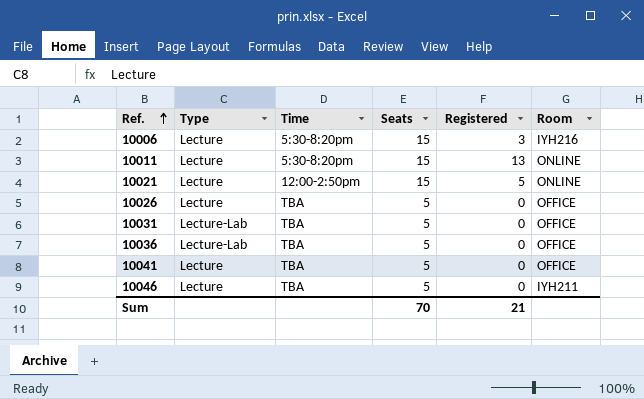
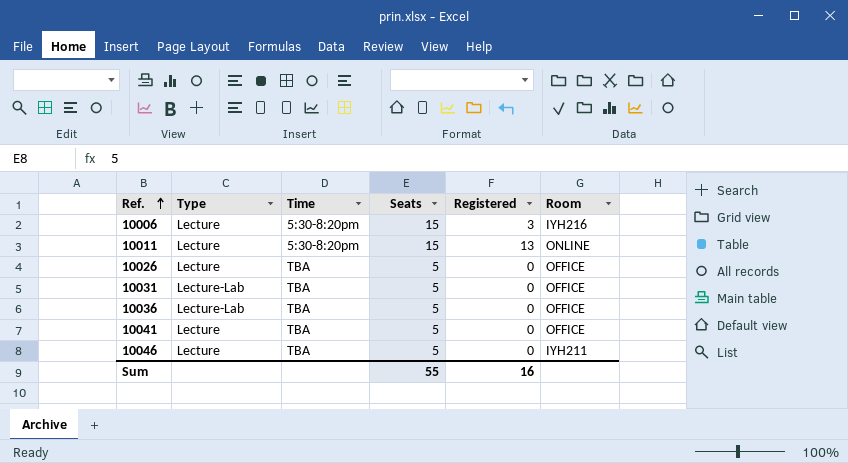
row 10021: Lecture | 12:00-2:50pm | 15 | 5 | ONLINE -> none
Sum | Seats: 70 -> 55
Sum | Registered: 21 -> 16

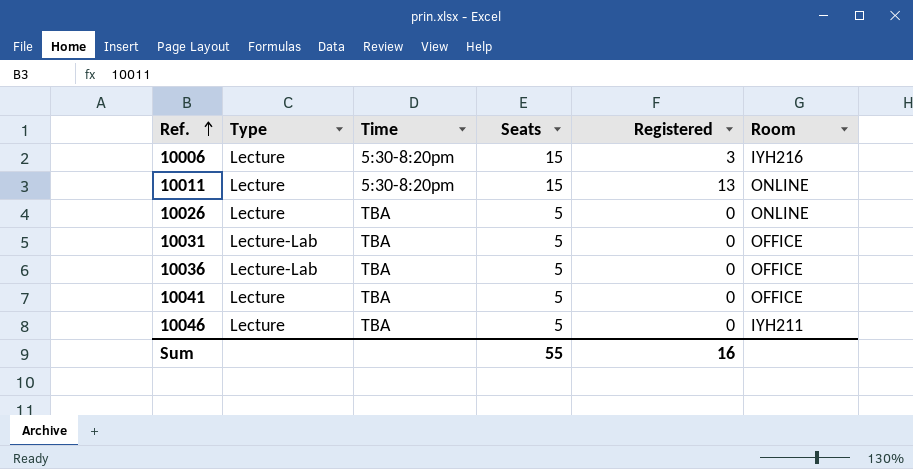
10026 | Room: OFFICE -> ONLINE

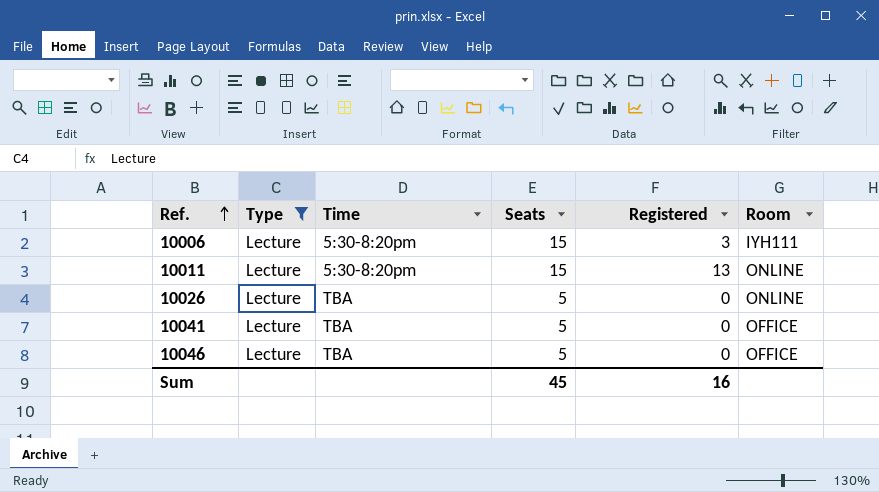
filter: none -> Type = Lecture
10006 | Room: IYH216 -> IYH111
10046 | Room: IYH211 -> OFFICE
Sum | Seats: 55 -> 45

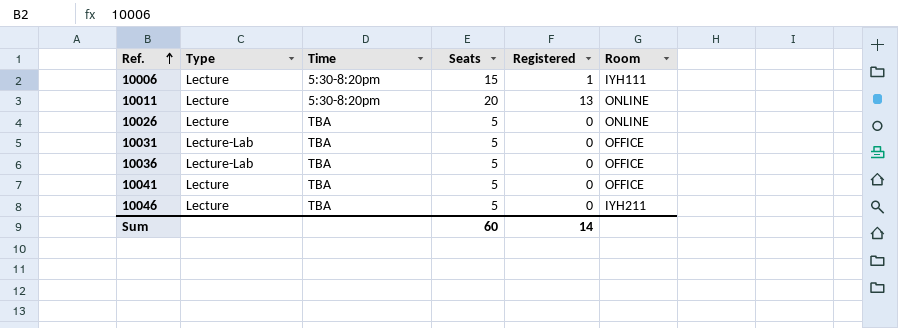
filter: Type = Lecture -> none
10006 | Registered: 3 -> 1
10011 | Seats: 15 -> 20
10046 | Room: OFFICE -> IYH211
Sum | Seats: 45 -> 60
Sum | Registered: 16 -> 14

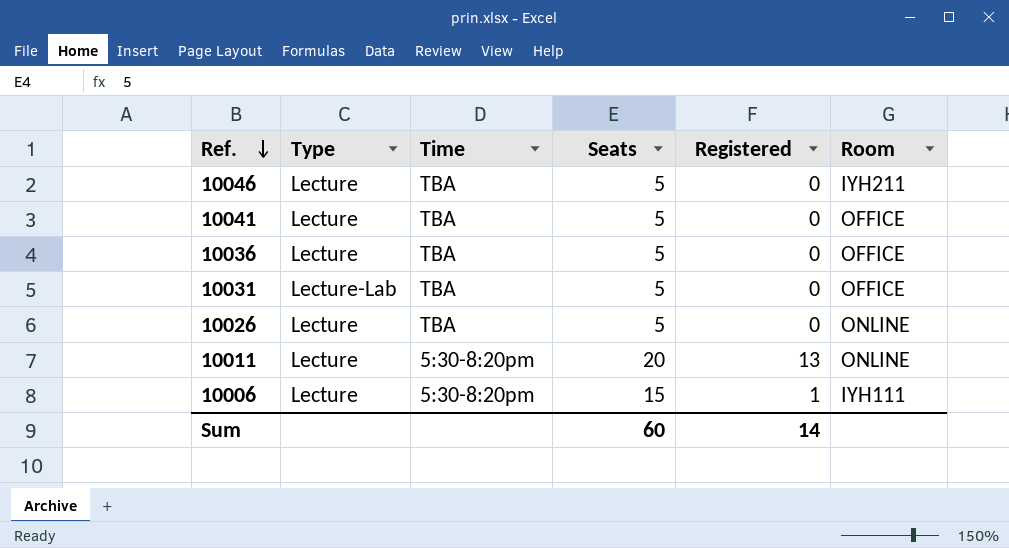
row order: Ref. ascending -> Ref. descending
10036 | Type: Lecture-Lab -> Lecture

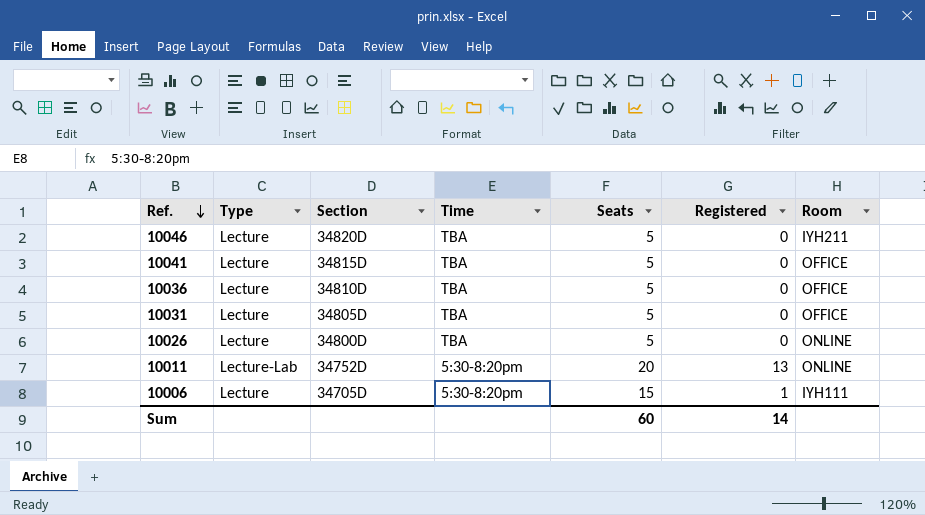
column Section | position: none -> 3
10031 | Type: Lecture-Lab -> Lecture
10011 | Type: Lecture -> Lecture-Lab

